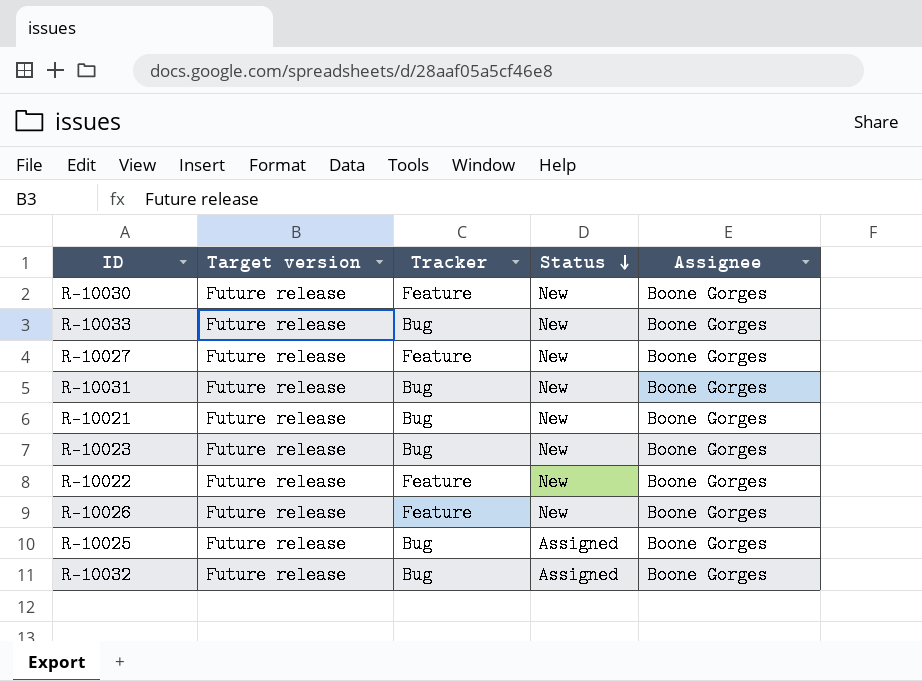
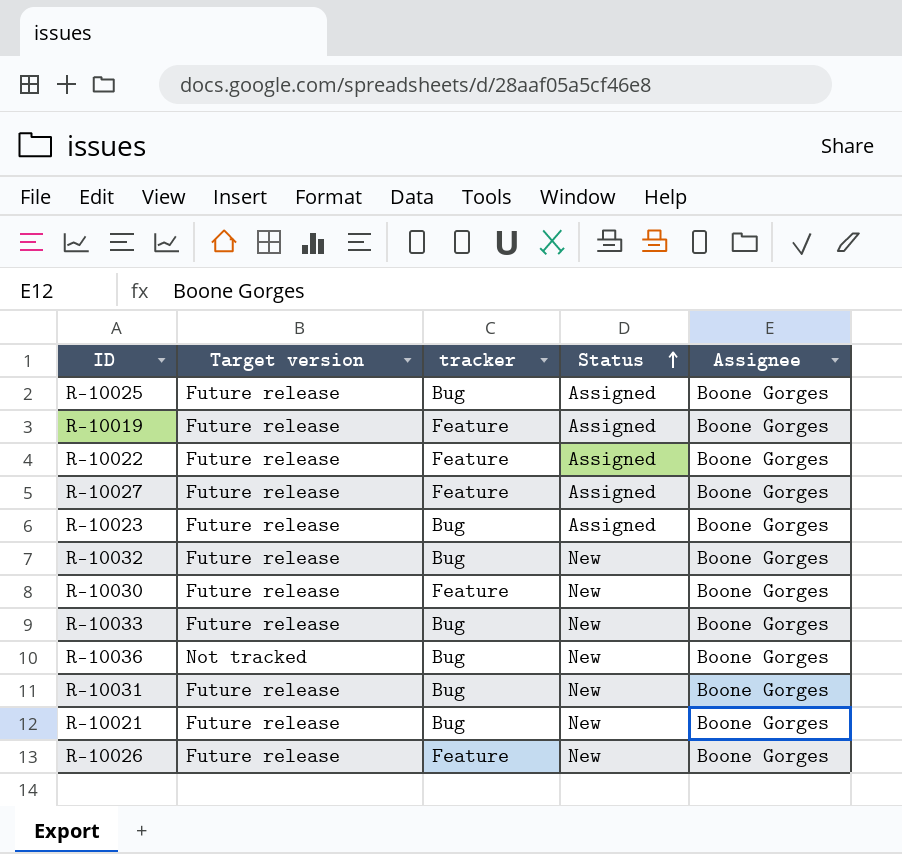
row order: Status descending -> Status ascending
column name: Tracker -> tracker
row R-10019: none -> Future release | Feature | Assigned | Boone Gorges
R-10022 | Status: New -> Assigned
R-10027 | Status: New -> Assigned
R-10023 | Status: New -> Assigned
R-10032 | Status: Assigned -> New
row R-10036: none -> Not tracked | Bug | New | Boone Gorges

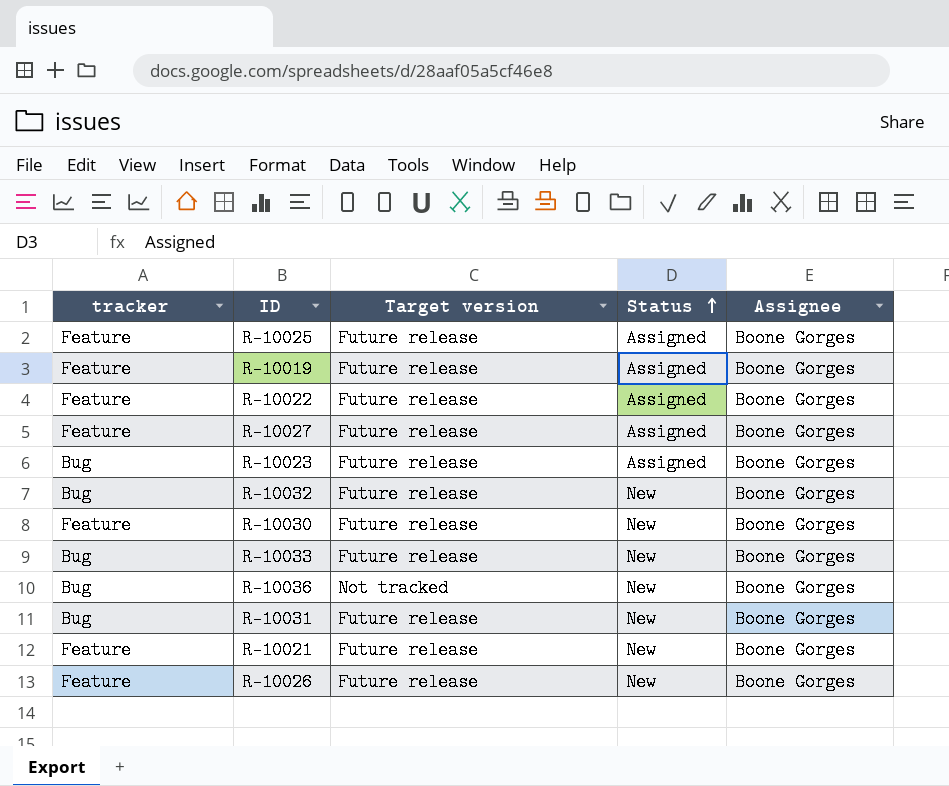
column tracker | position: 3 -> 1
R-10025 | tracker: Bug -> Feature
R-10021 | tracker: Bug -> Feature

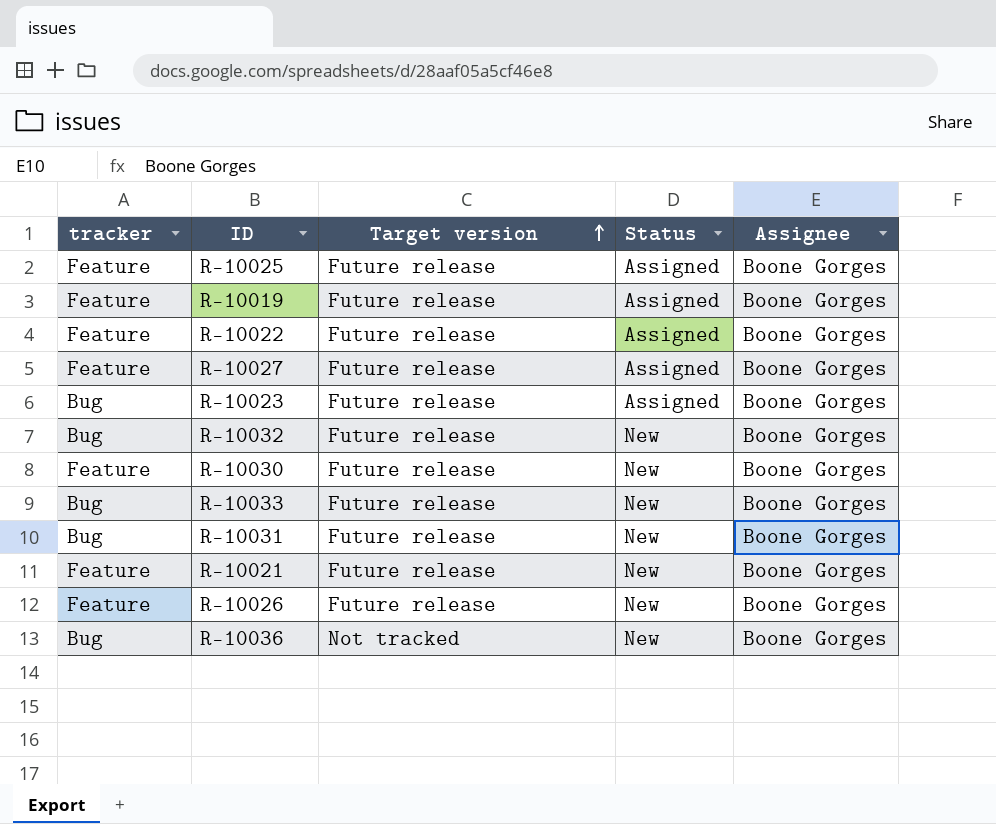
row order: Status ascending -> Target version ascending

